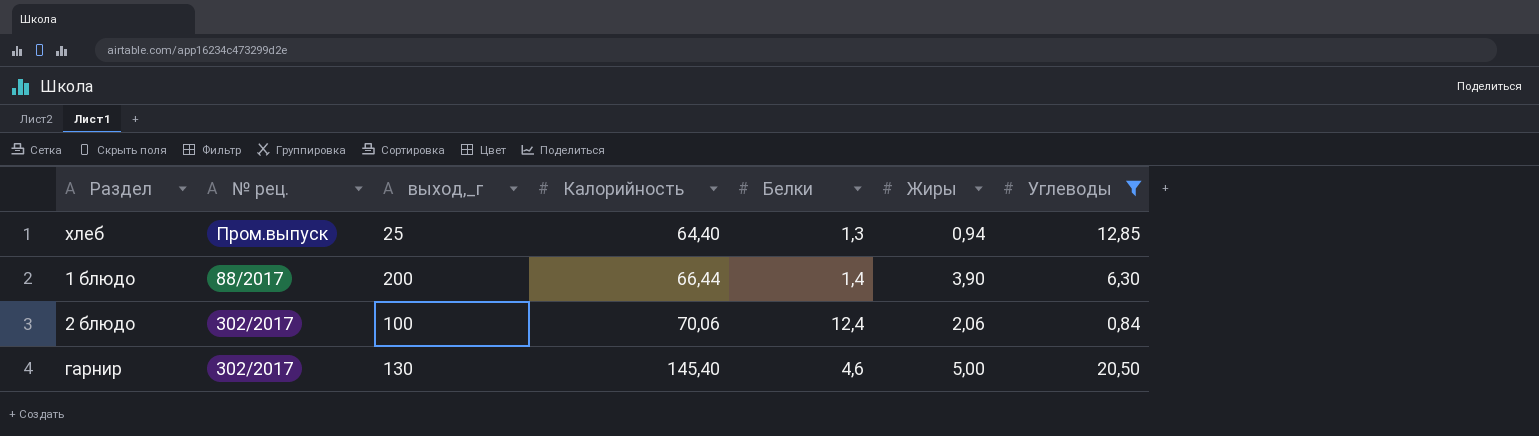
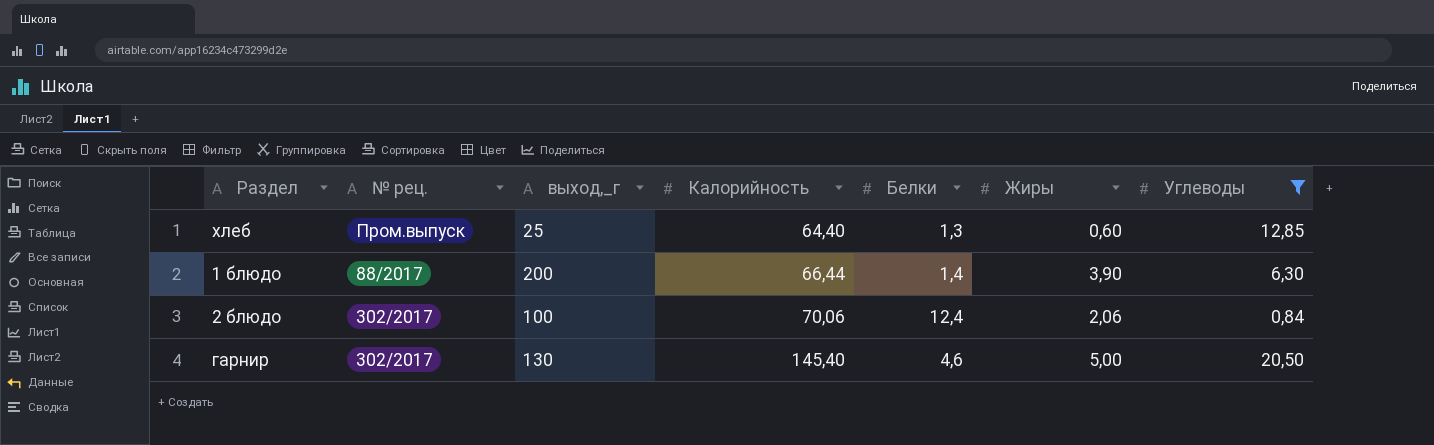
хлеб | Жиры: 0,94 -> 0,60

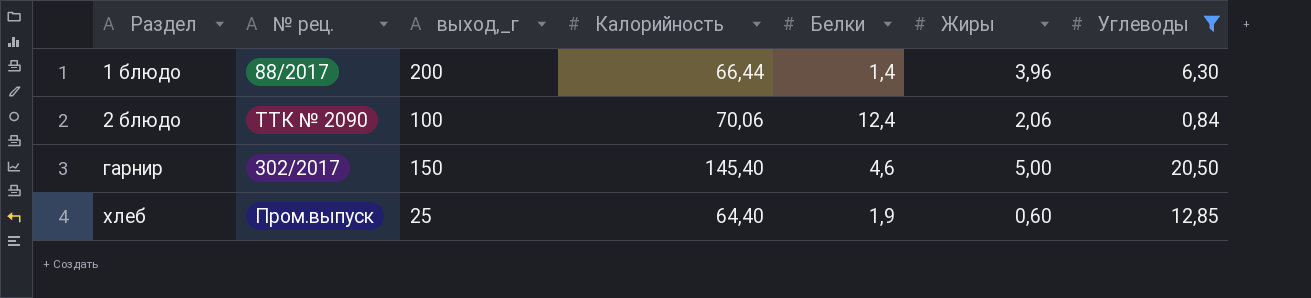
row order: Калорийность ascending -> Раздел ascending
1 блюдо | Жиры: 3,90 -> 3,96
2 блюдо | № рец.: 302/2017 -> ТТК № 2090
гарнир | выход,_г: 130 -> 150
хлеб | Белки: 1,3 -> 1,9

